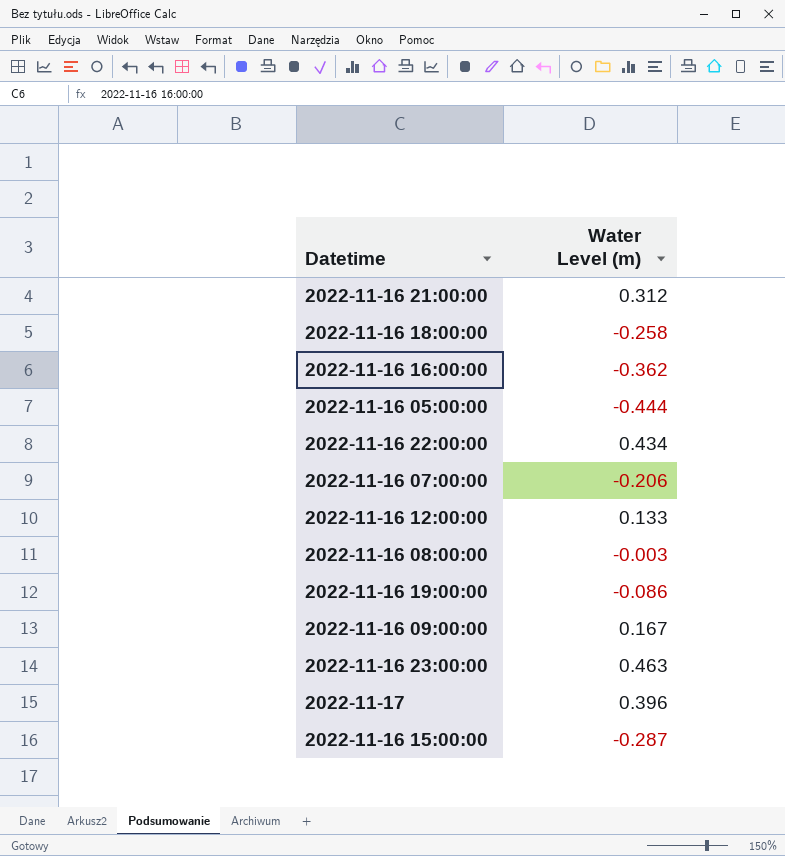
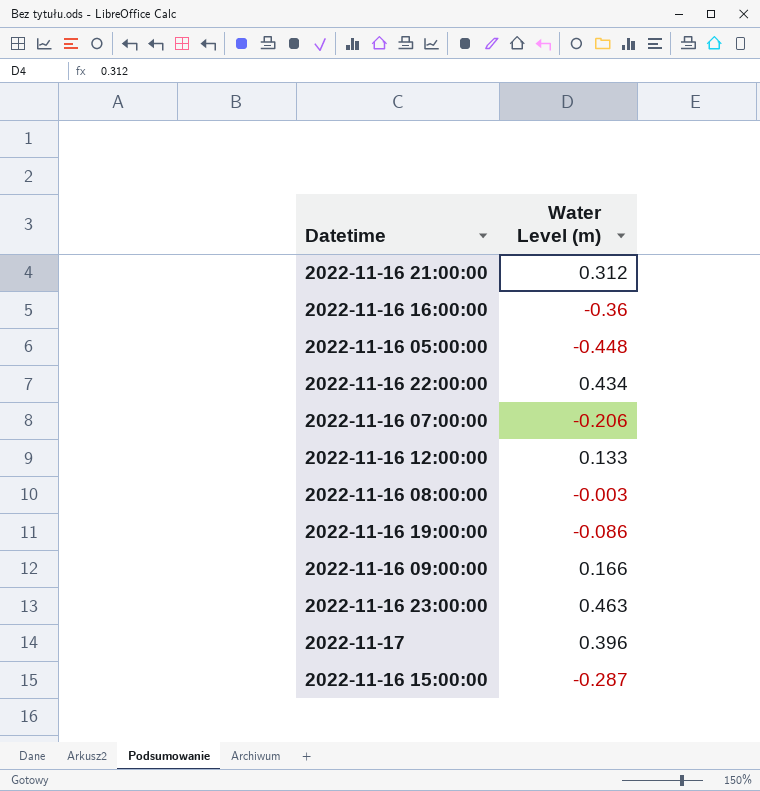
row 2022-11-16 18:00:00: -0.258 -> none
2022-11-16 16:00:00 | Water Level (m): -0.362 -> -0.36
2022-11-16 05:00:00 | Water Level (m): -0.444 -> -0.448
2022-11-16 09:00:00 | Water Level (m): 0.167 -> 0.166

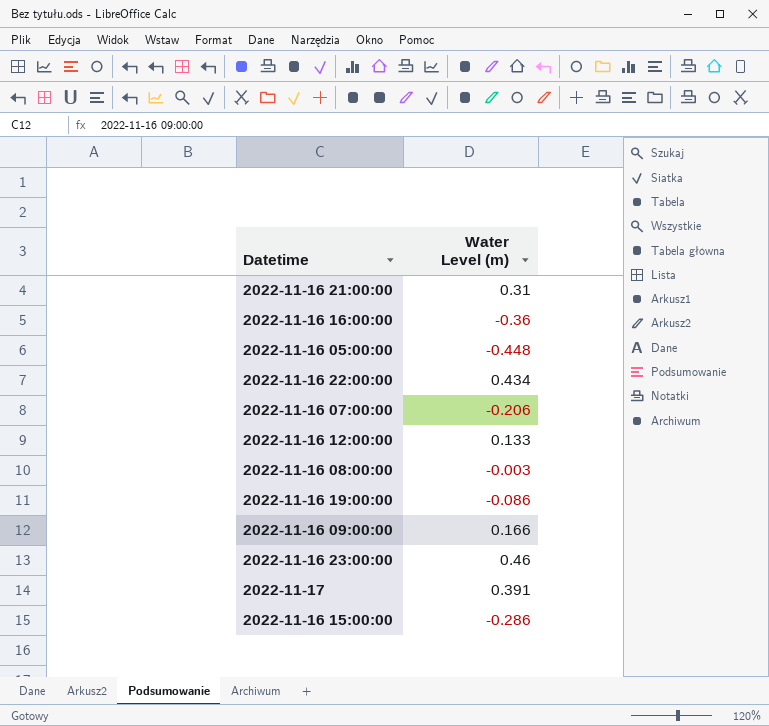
2022-11-16 21:00:00 | Water Level (m): 0.312 -> 0.31
2022-11-16 23:00:00 | Water Level (m): 0.463 -> 0.46
2022-11-17 | Water Level (m): 0.396 -> 0.391
2022-11-16 15:00:00 | Water Level (m): -0.287 -> -0.286

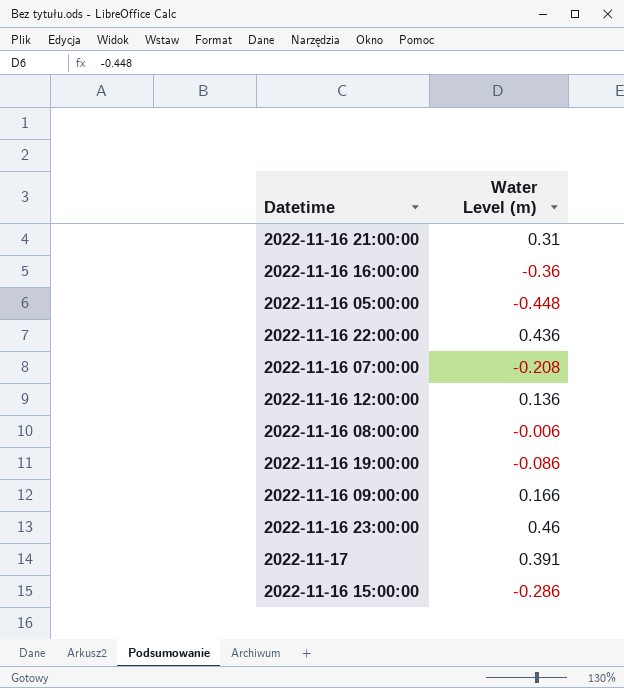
2022-11-16 22:00:00 | Water Level (m): 0.434 -> 0.436
2022-11-16 07:00:00 | Water Level (m): -0.206 -> -0.208
2022-11-16 12:00:00 | Water Level (m): 0.133 -> 0.136
2022-11-16 08:00:00 | Water Level (m): -0.003 -> -0.006

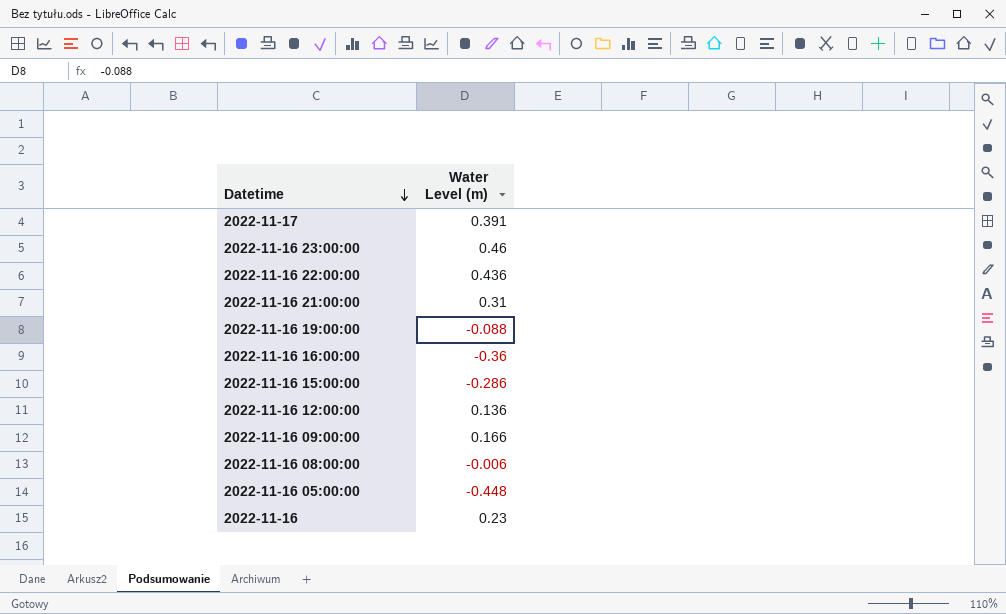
row order: none -> Datetime descending
row 2022-11-16 07:00:00: -0.208 -> none
2022-11-16 19:00:00 | Water Level (m): -0.086 -> -0.088
row 2022-11-16: none -> 0.23

